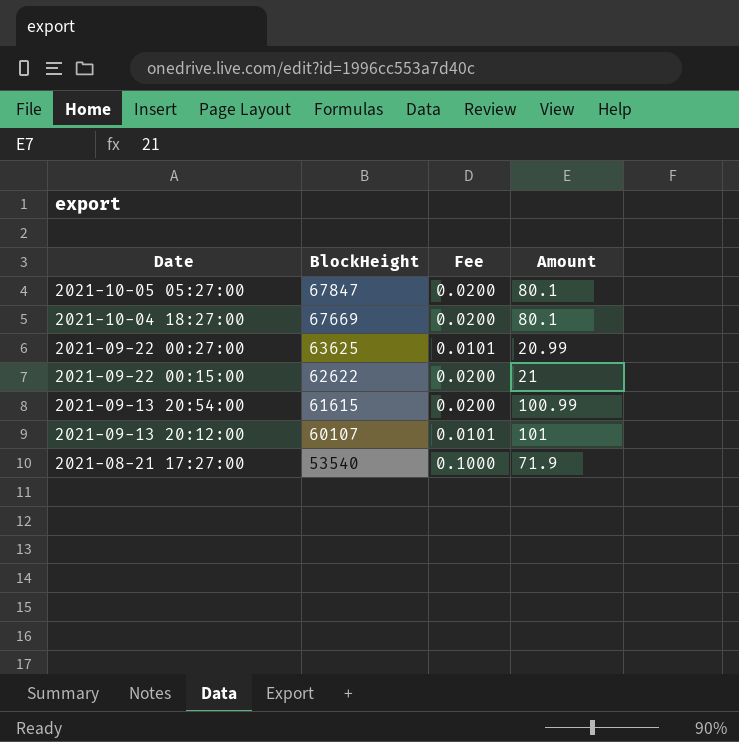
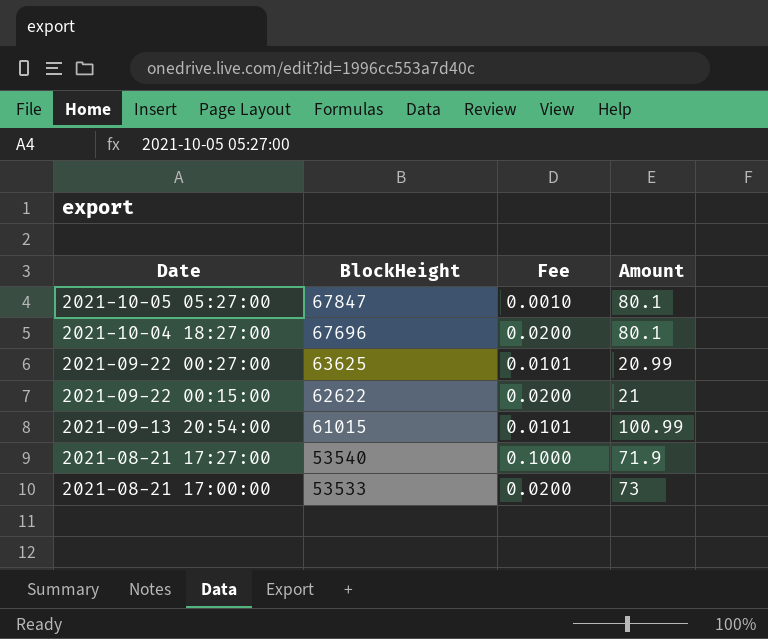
row 2021-09-13 20:12:00: 60107 | 0.0101 | 101 -> none
2021-10-05 05:27:00 | Fee: 0.0200 -> 0.0010
2021-10-04 18:27:00 | BlockHeight: 67669 -> 67696
2021-09-13 20:54:00 | BlockHeight: 61615 -> 61015
2021-09-13 20:54:00 | Fee: 0.0200 -> 0.0101
row 2021-08-21 17:00:00: none -> 53533 | 0.0200 | 73

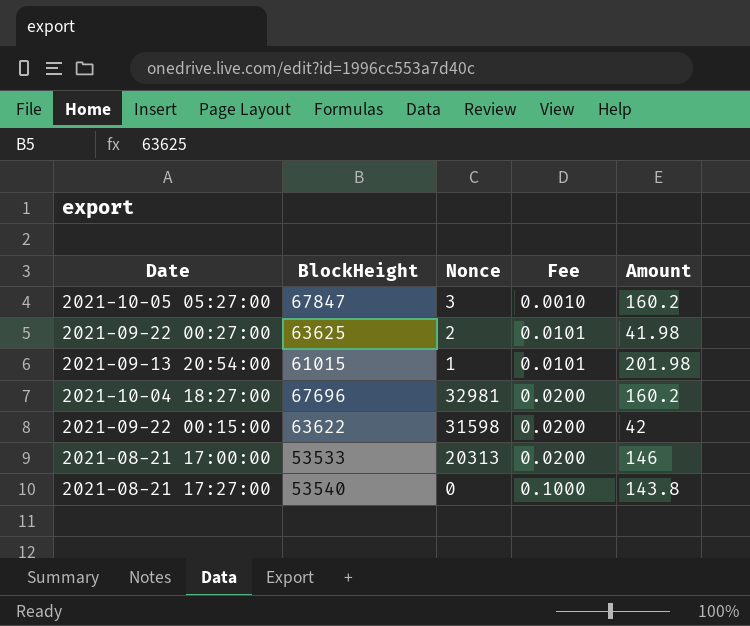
row order: Date descending -> Fee ascending
column Nonce | position: none -> 3
2021-10-05 05:27:00 | Amount: 80.1 -> 160.2
2021-09-22 00:27:00 | Amount: 20.99 -> 41.98
2021-09-13 20:54:00 | Amount: 100.99 -> 201.98
2021-10-04 18:27:00 | Amount: 80.1 -> 160.2
2021-09-22 00:15:00 | BlockHeight: 62622 -> 63622
2021-09-22 00:15:00 | Amount: 21 -> 42
2021-08-21 17:00:00 | Amount: 73 -> 146
2021-08-21 17:27:00 | Amount: 71.9 -> 143.8

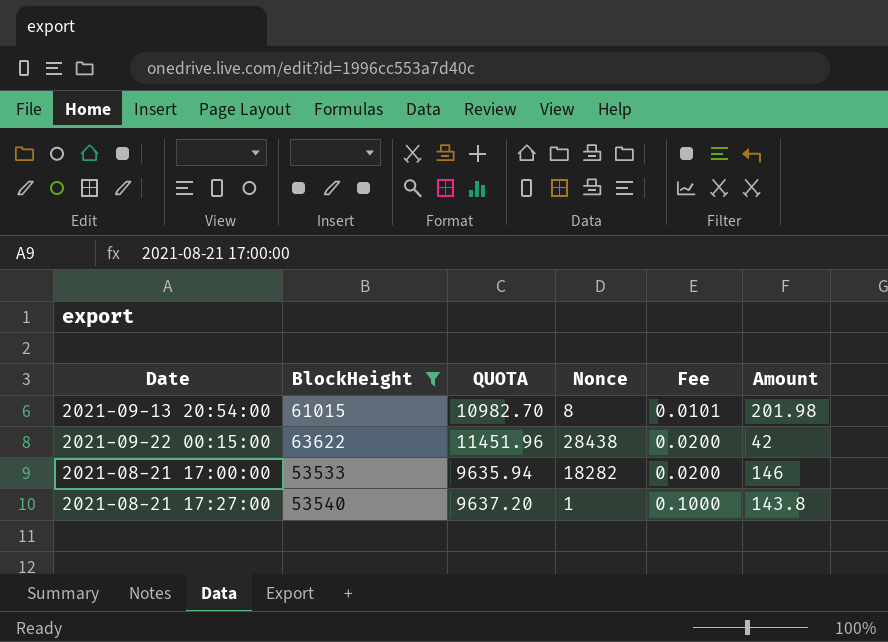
filter: none -> BlockHeight <= 63622
column QUOTA | formula: none -> [BlockHeight] * 0.18
2021-09-13 20:54:00 | Nonce: 1 -> 8
2021-09-22 00:15:00 | Nonce: 31598 -> 28438
2021-08-21 17:00:00 | Nonce: 20313 -> 18282
2021-08-21 17:27:00 | Nonce: 0 -> 1

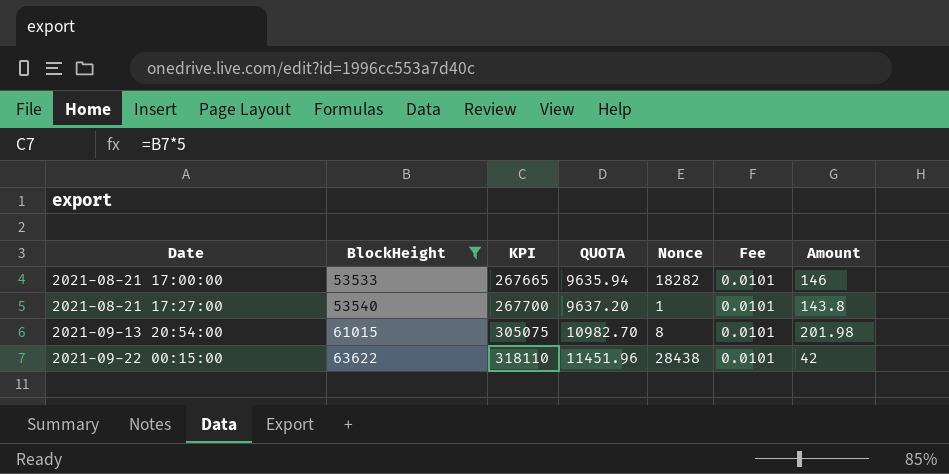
row order: Fee ascending -> Date ascending
column KPI | formula: none -> [BlockHeight] * 5
2021-08-21 17:00:00 | Fee: 0.0200 -> 0.0101
2021-08-21 17:27:00 | Fee: 0.1000 -> 0.0101
2021-09-22 00:15:00 | Fee: 0.0200 -> 0.0101

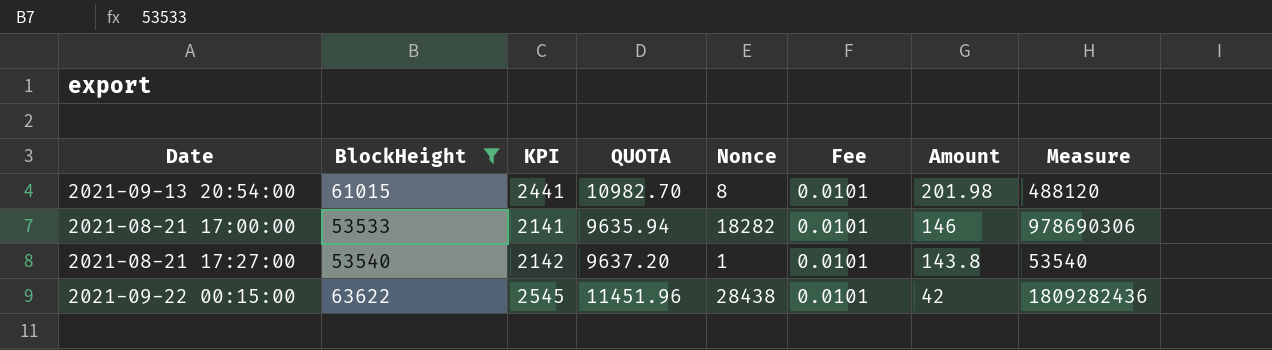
row order: Date ascending -> Amount descending
column KPI | formula: [BlockHeight] * 5 -> [BlockHeight] * 0.04
column Measure | formula: none -> [BlockHeight] * [Nonce]

